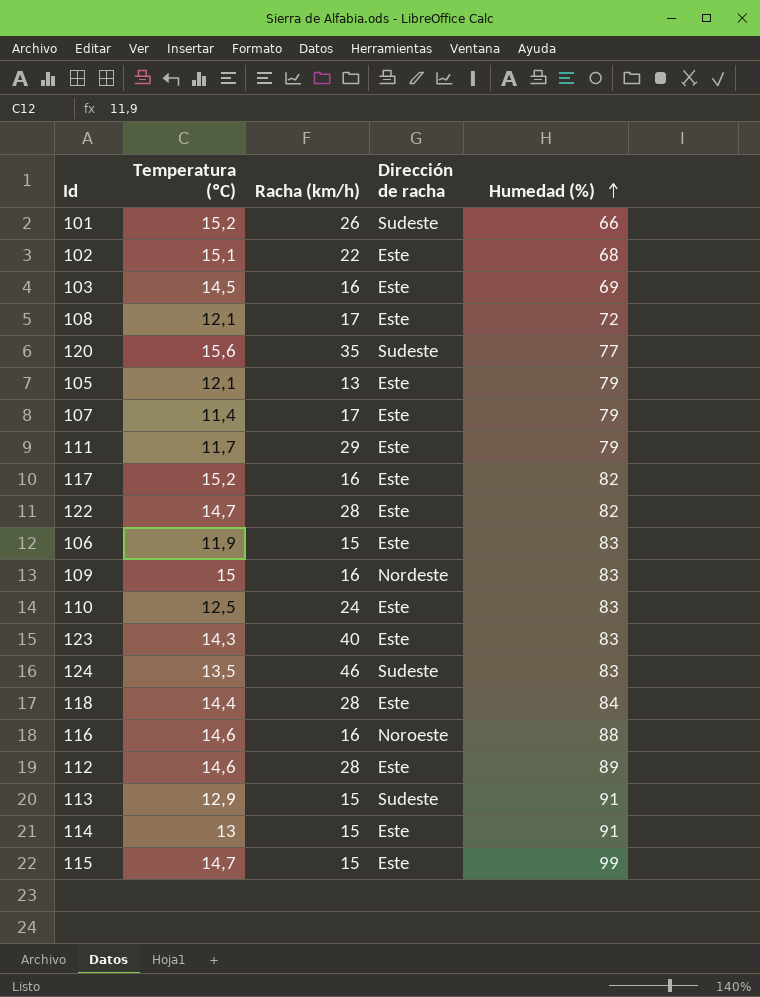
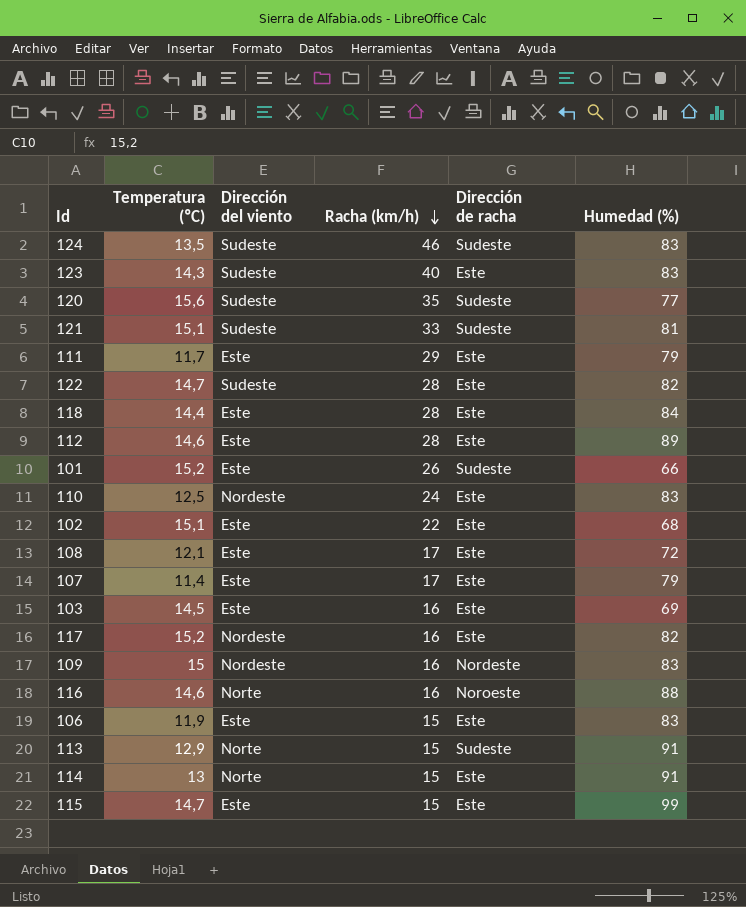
row order: Humedad (%) ascending -> Racha (km/h) descending
column Dirección del viento | position: none -> 3
row 105: 12,1 | 13 | Este | 79 -> none
row 121: none -> 15,1 | Sudeste | 33 | Sudeste | 81

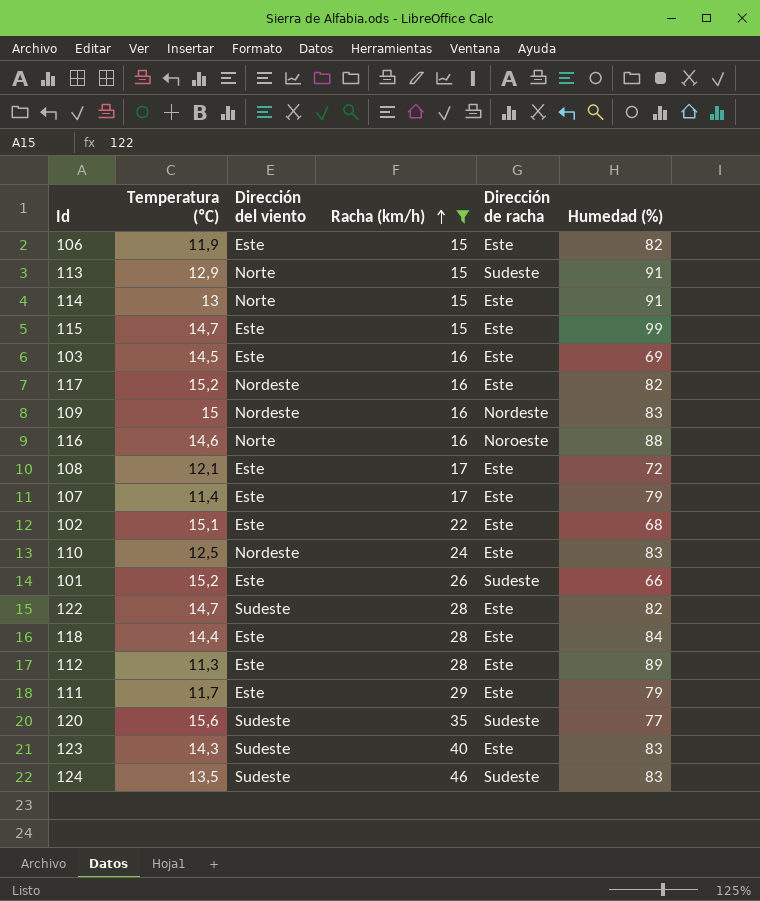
filter: none -> Racha (km/h) != 33
row order: Racha (km/h) descending -> Racha (km/h) ascending
106 | Humedad (%): 83 -> 82
112 | Temperatura (ºC): 14,6 -> 11,3

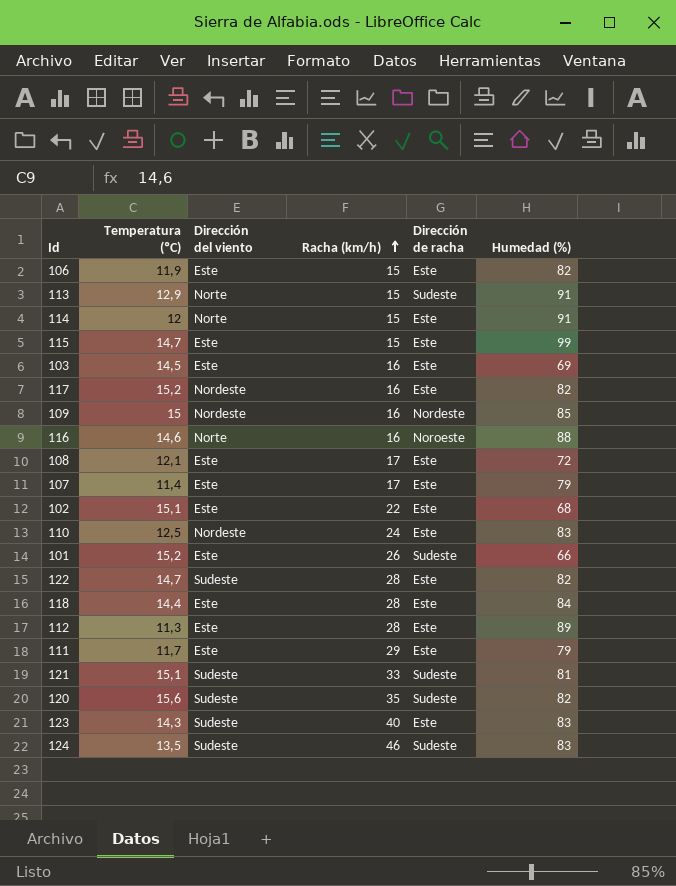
filter: Racha (km/h) != 33 -> none
114 | Temperatura (ºC): 13 -> 12
109 | Humedad (%): 83 -> 85
120 | Humedad (%): 77 -> 82

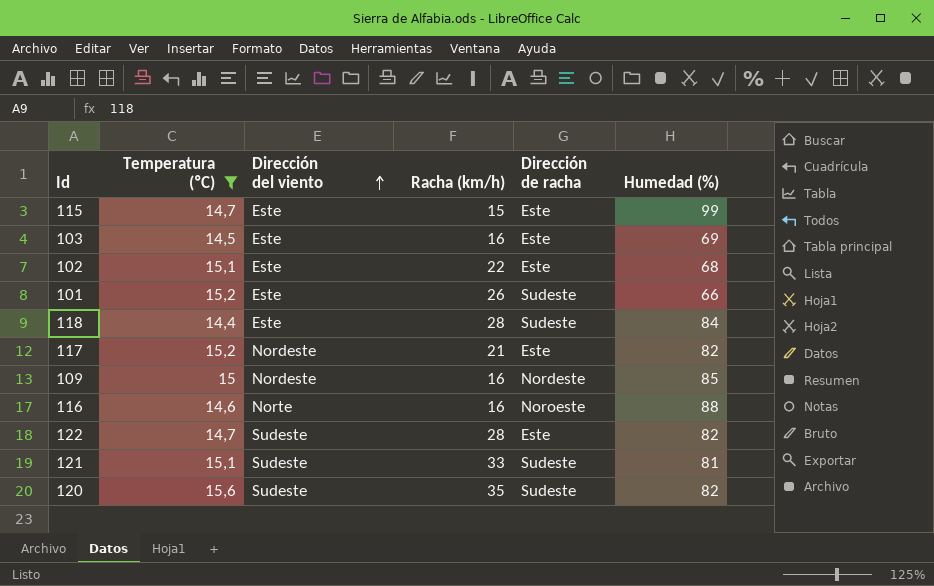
filter: none -> Temperatura (ºC) >= 14,4
row order: Racha (km/h) ascending -> Dirección del viento ascending
118 | Dirección de racha: Este -> Sudeste
117 | Racha (km/h): 16 -> 21

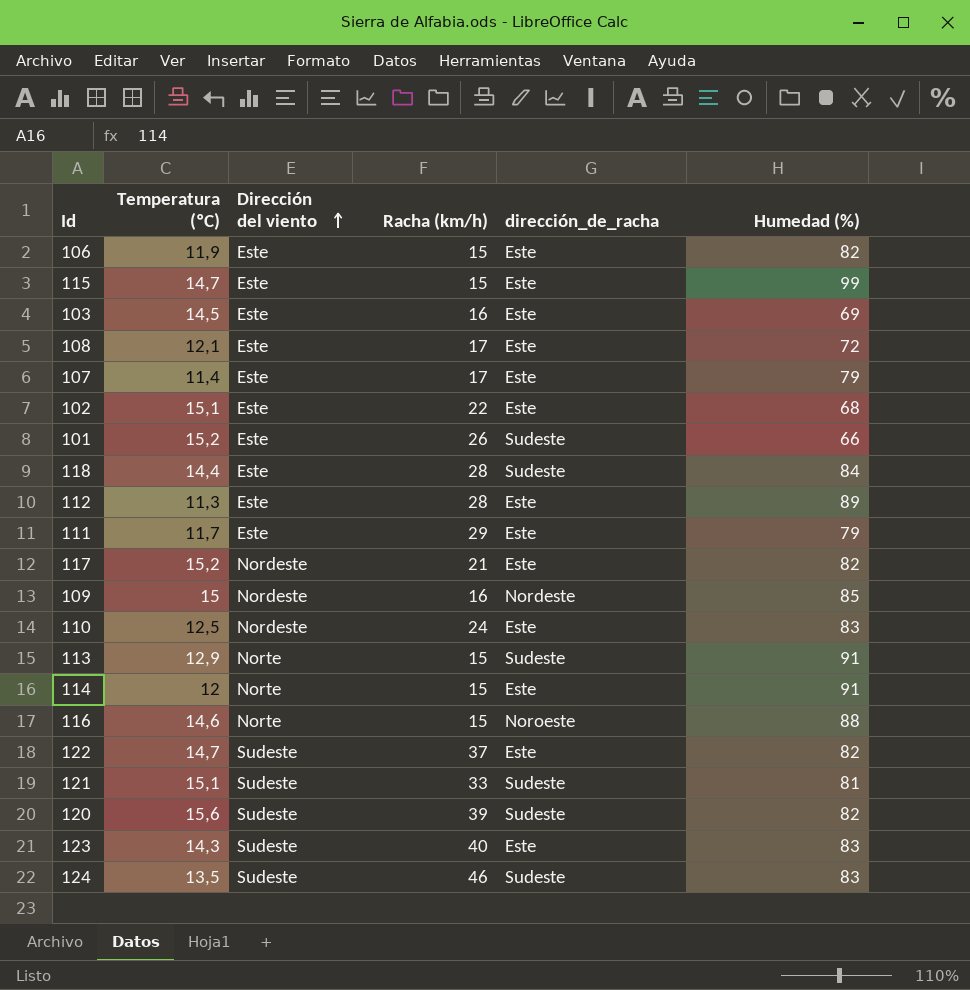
filter: Temperatura (ºC) >= 14,4 -> none
column name: Dirección de racha -> dirección_de_racha
116 | Racha (km/h): 16 -> 15
122 | Racha (km/h): 28 -> 37
120 | Racha (km/h): 35 -> 39

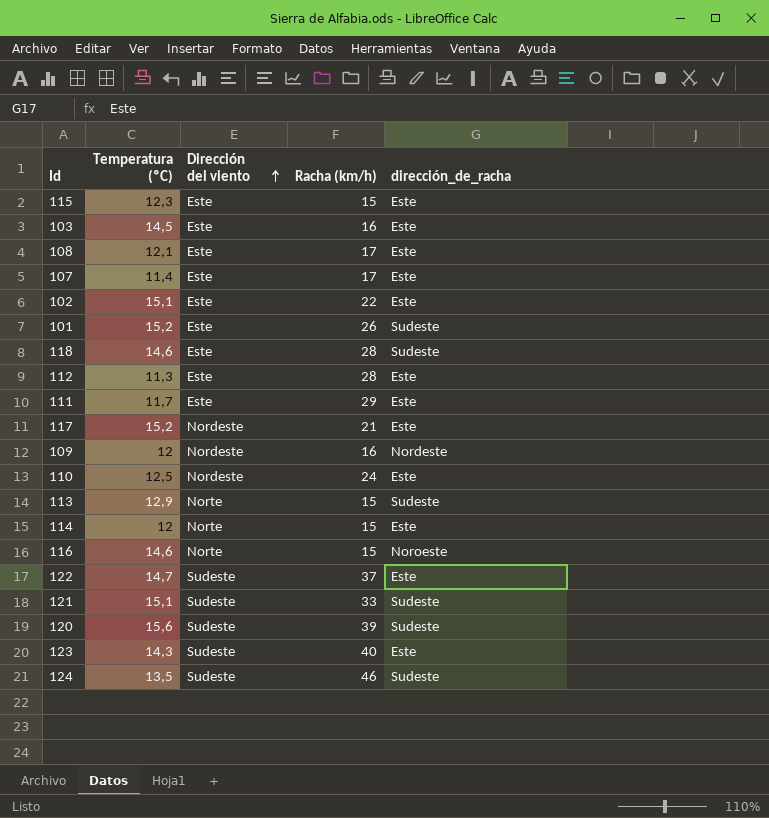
column Humedad (%) | position: 6 -> none
row 106: 11,9 | Este | 15 | Este | 82 -> none
115 | Temperatura (ºC): 14,7 -> 12,3
118 | Temperatura (ºC): 14,4 -> 14,6
109 | Temperatura (ºC): 15 -> 12

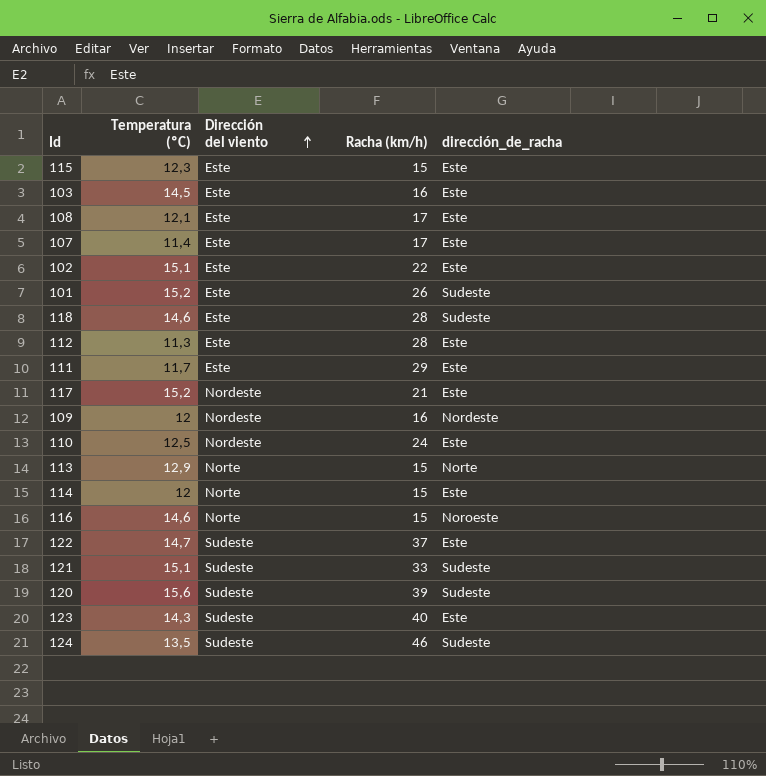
113 | dirección_de_racha: Sudeste -> Norte

